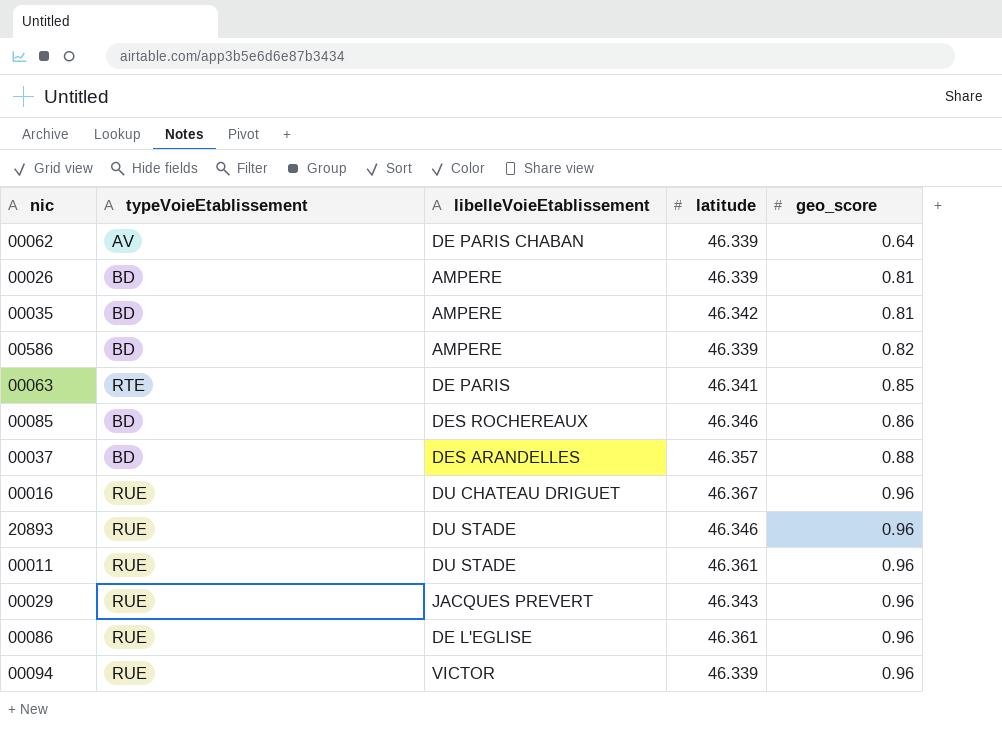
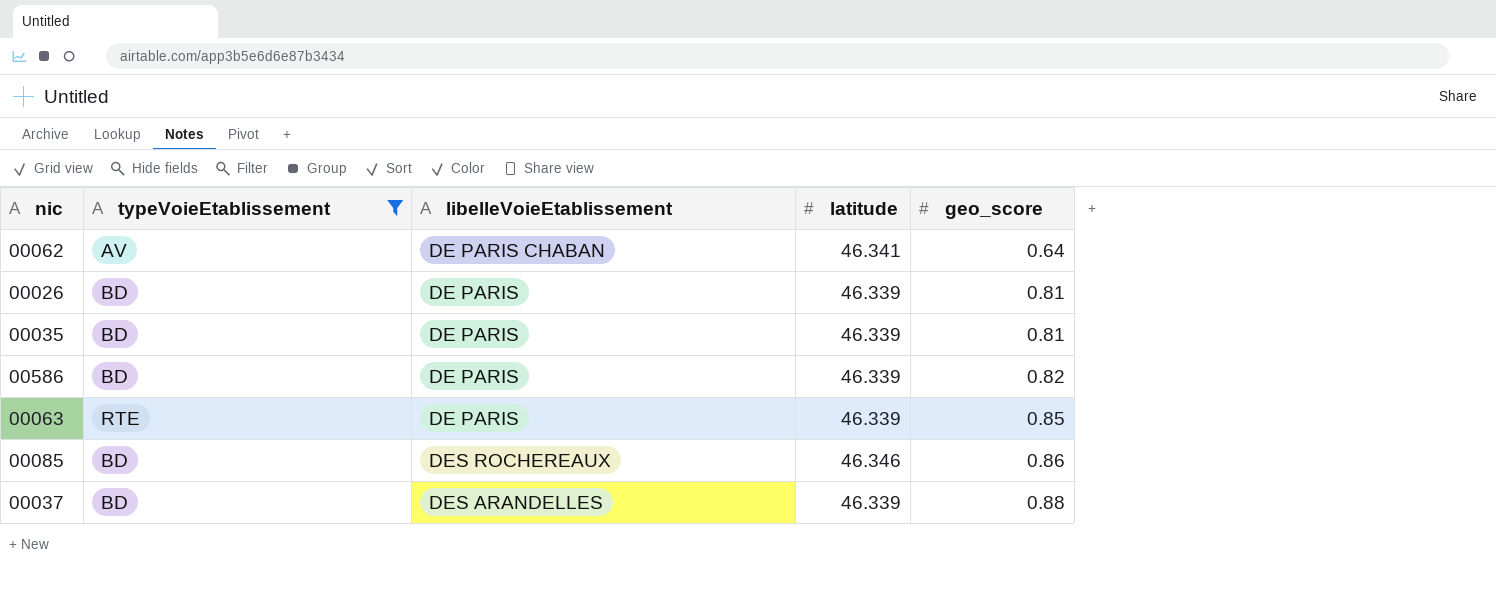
filter: none -> typeVoieEtablissement != RUE
00062 | latitude: 46.339 -> 46.341
00026 | libelleVoieEtablissement: AMPERE -> DE PARIS
00035 | libelleVoieEtablissement: AMPERE -> DE PARIS
00035 | latitude: 46.342 -> 46.339
00586 | libelleVoieEtablissement: AMPERE -> DE PARIS
00063 | latitude: 46.341 -> 46.339
00037 | latitude: 46.357 -> 46.339

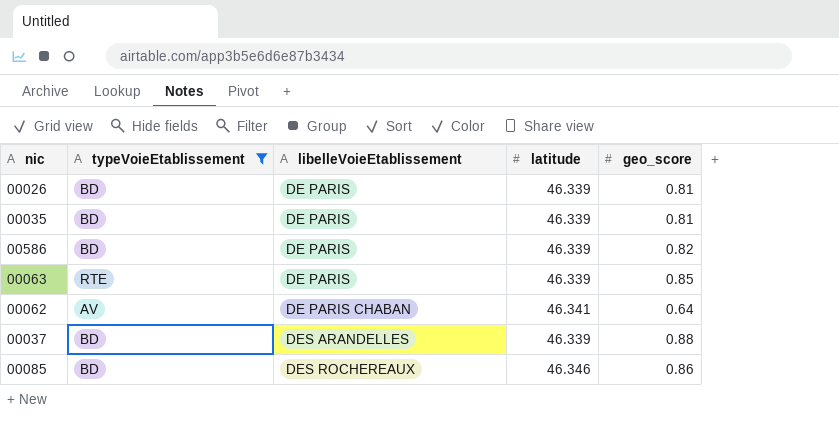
row order: geo_score ascending -> libelleVoieEtablissement ascending

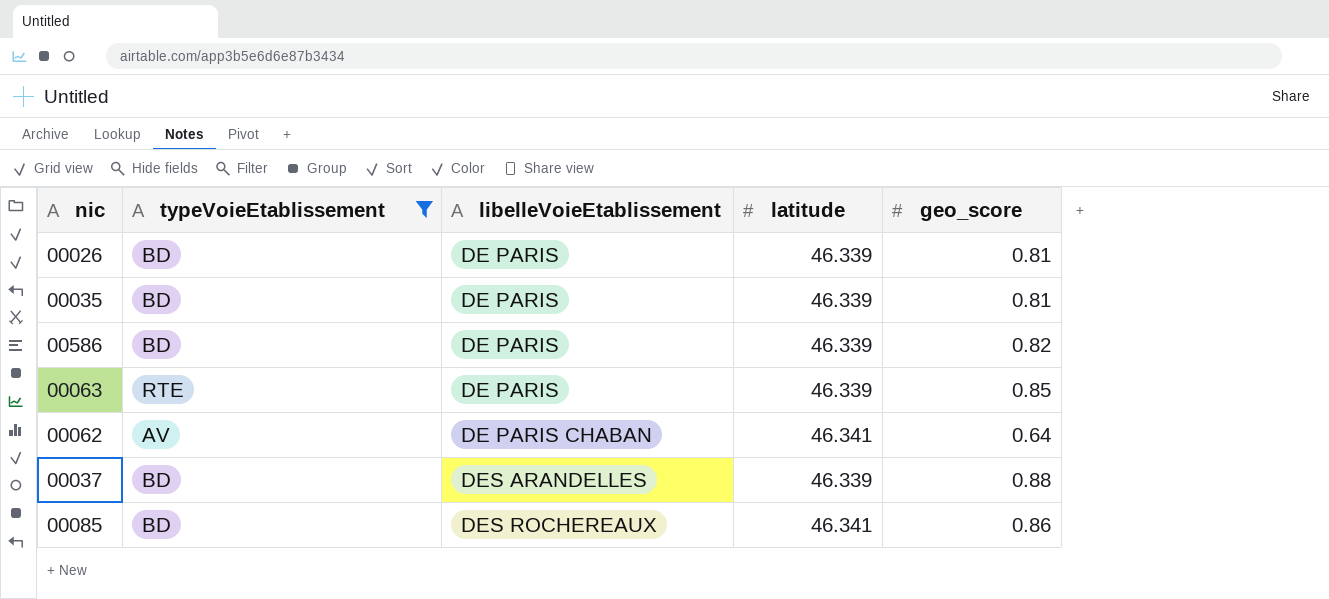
00085 | latitude: 46.346 -> 46.341

